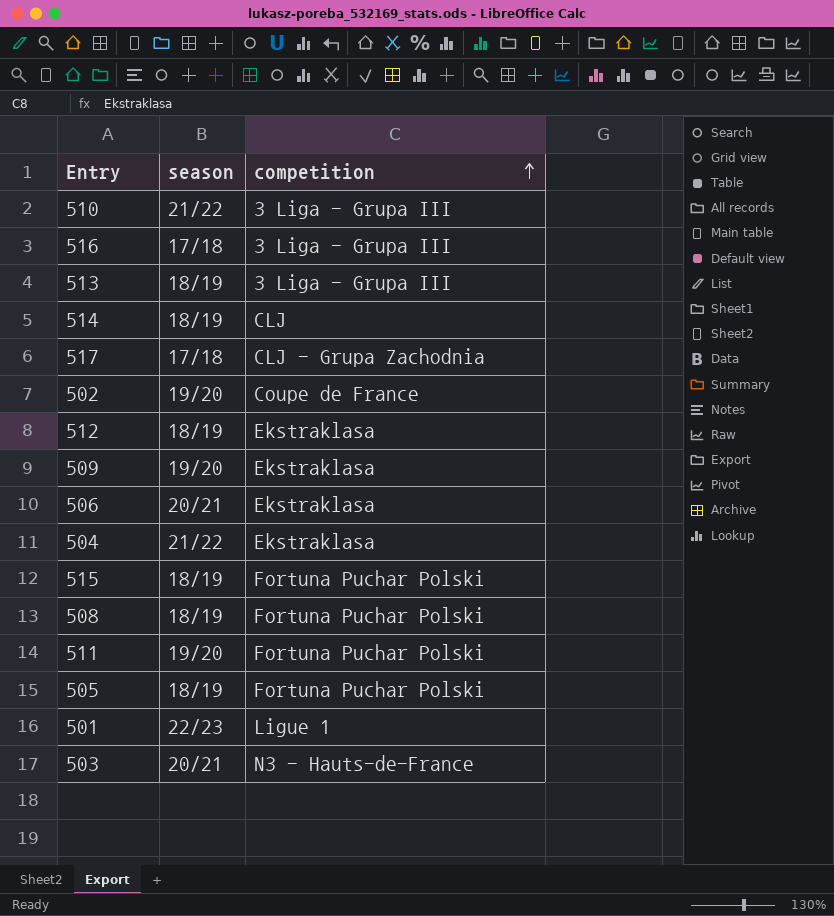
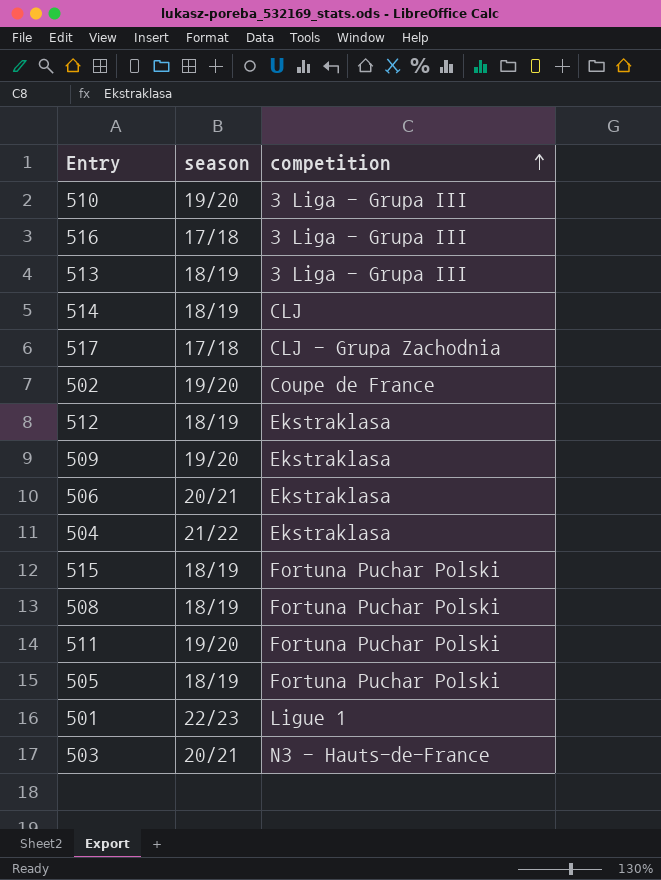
510 | season: 21/22 -> 19/20

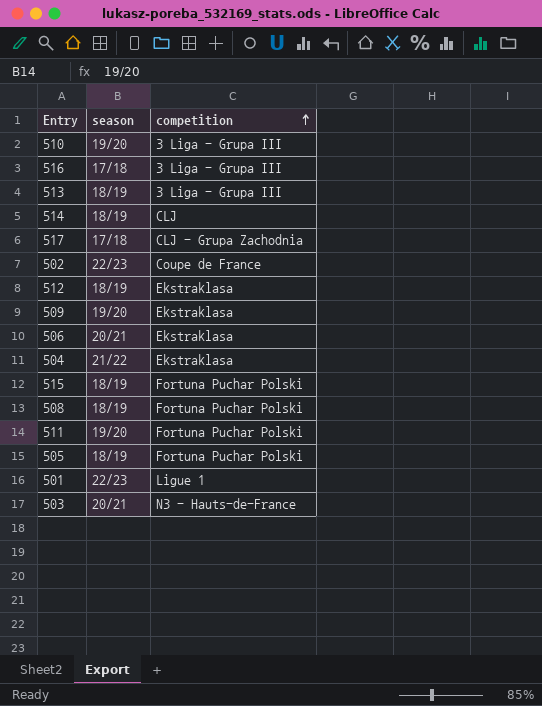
502 | season: 19/20 -> 22/23

